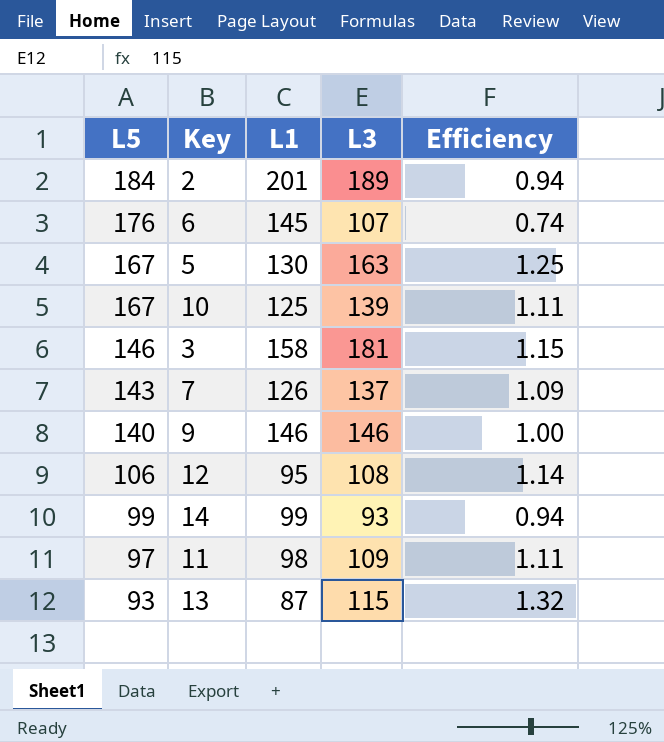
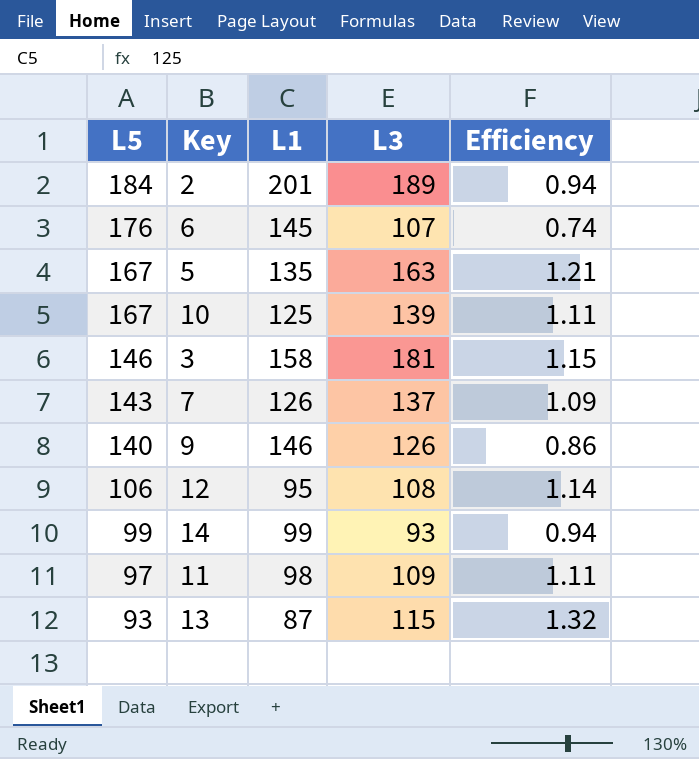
5 | L1: 130 -> 135
5 | Efficiency: 1.25 -> 1.21
9 | L3: 146 -> 126
9 | Efficiency: 1.00 -> 0.86

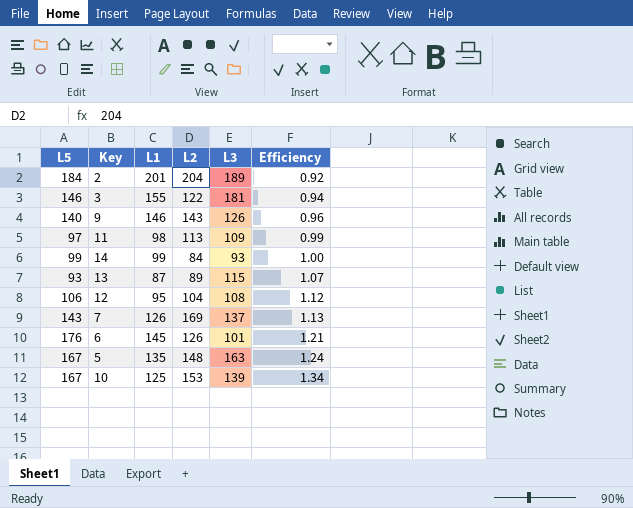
row order: L5 descending -> Efficiency ascending
column L2 | position: none -> 4
column Efficiency | formula: [L3] / [L1] -> [L5] / [L1]
3 | L1: 158 -> 155
6 | L3: 107 -> 101

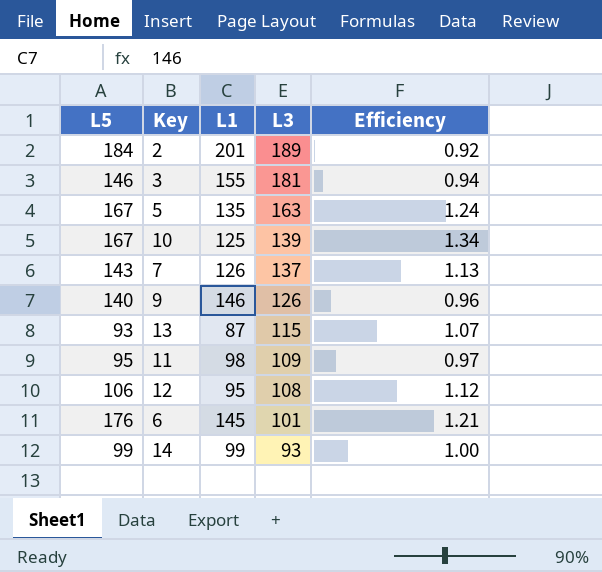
row order: Efficiency ascending -> L3 descending
column L2 | position: 4 -> none
11 | L5: 97 -> 95
11 | Efficiency: 0.99 -> 0.97

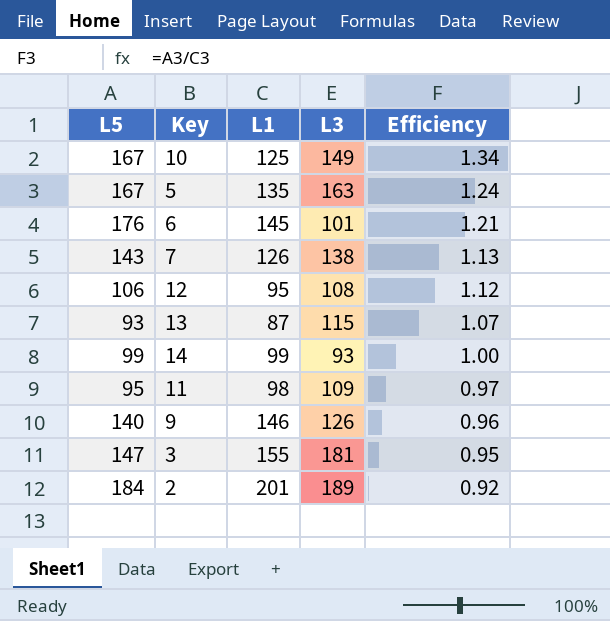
row order: L3 descending -> Efficiency descending
10 | L3: 139 -> 149
7 | L3: 137 -> 138
3 | L5: 146 -> 147
3 | Efficiency: 0.94 -> 0.95

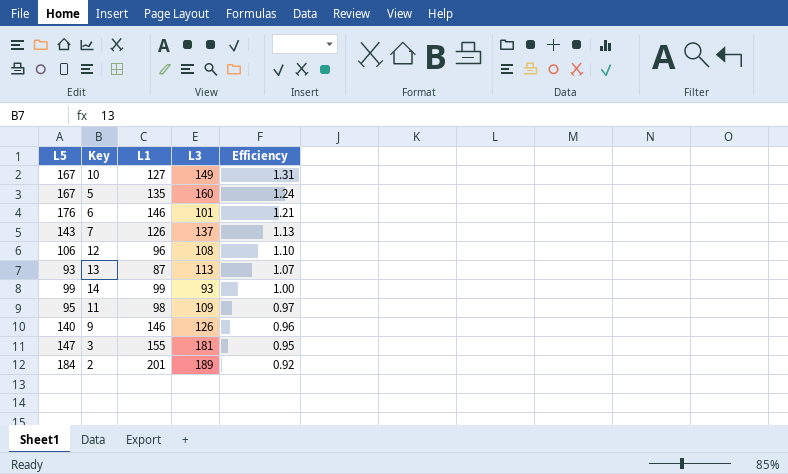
10 | L1: 125 -> 127
10 | Efficiency: 1.34 -> 1.31
5 | L3: 163 -> 160
6 | L1: 145 -> 146
7 | L3: 138 -> 137
12 | L1: 95 -> 96
12 | Efficiency: 1.12 -> 1.10
13 | L3: 115 -> 113

